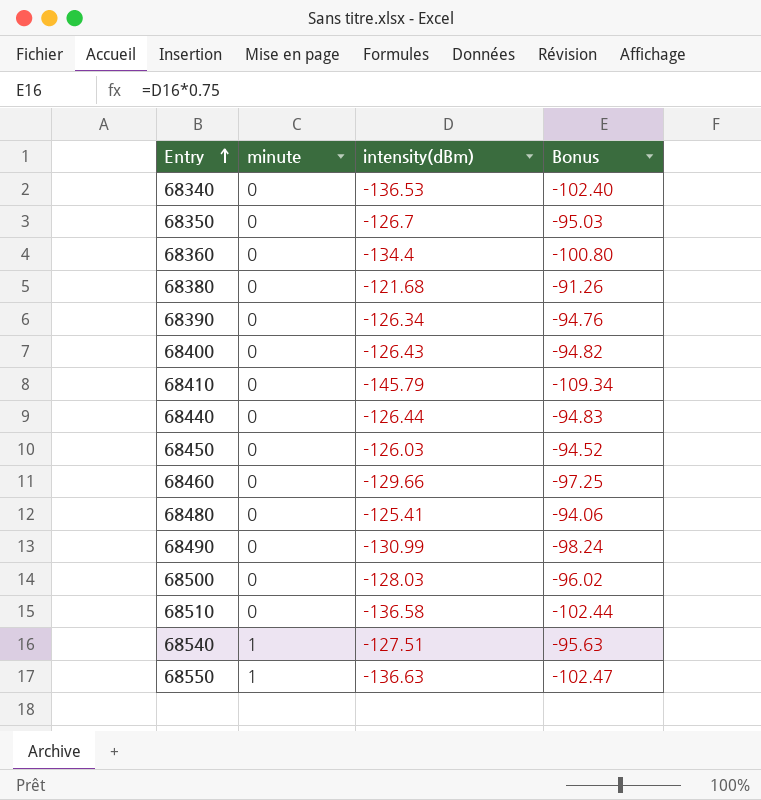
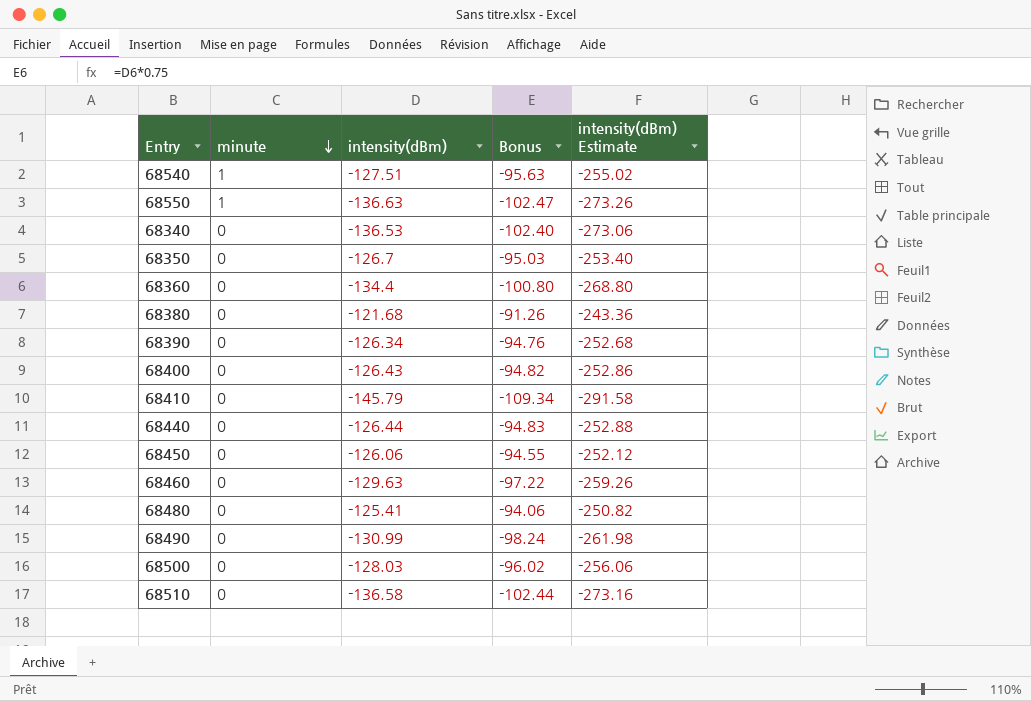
row order: Entry ascending -> minute descending
column intensity(dBm) Estimate | formula: none -> [intensity(dBm)] * 2
68450 | intensity(dBm): -126.03 -> -126.06
68450 | Bonus: -94.52 -> -94.55
68460 | intensity(dBm): -129.66 -> -129.63
68460 | Bonus: -97.25 -> -97.22

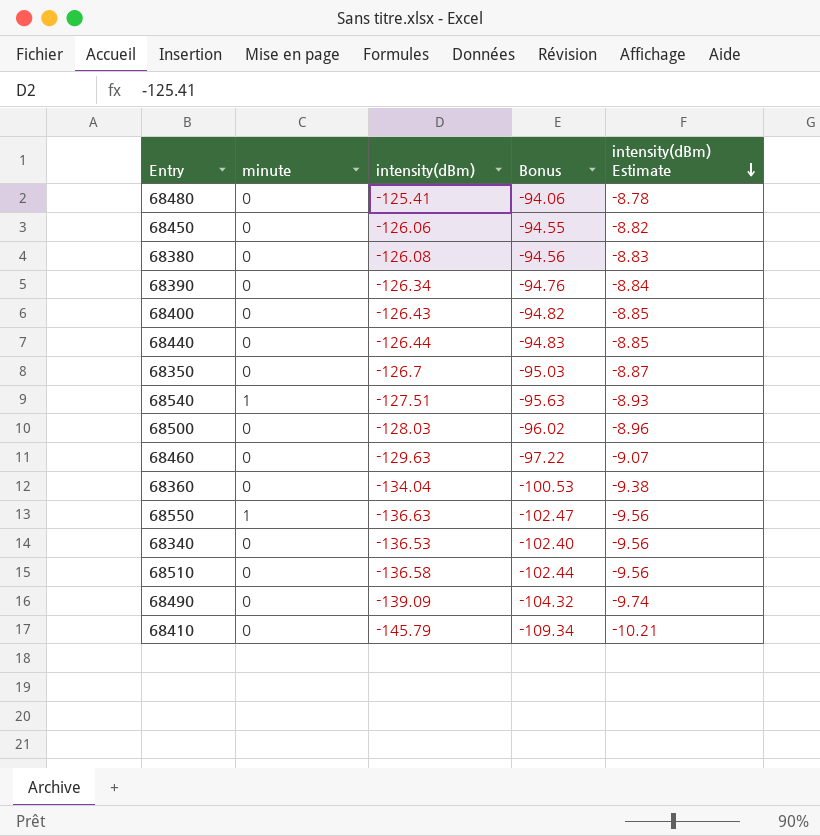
row order: minute descending -> intensity(dBm) Estimate descending
column intensity(dBm) Estimate | formula: [intensity(dBm)] * 2 -> [intensity(dBm)] * 0.07
68380 | intensity(dBm): -121.68 -> -126.08
68380 | Bonus: -91.26 -> -94.56
68360 | intensity(dBm): -134.4 -> -134.04
68360 | Bonus: -100.80 -> -100.53
68490 | intensity(dBm): -130.99 -> -139.09
68490 | Bonus: -98.24 -> -104.32

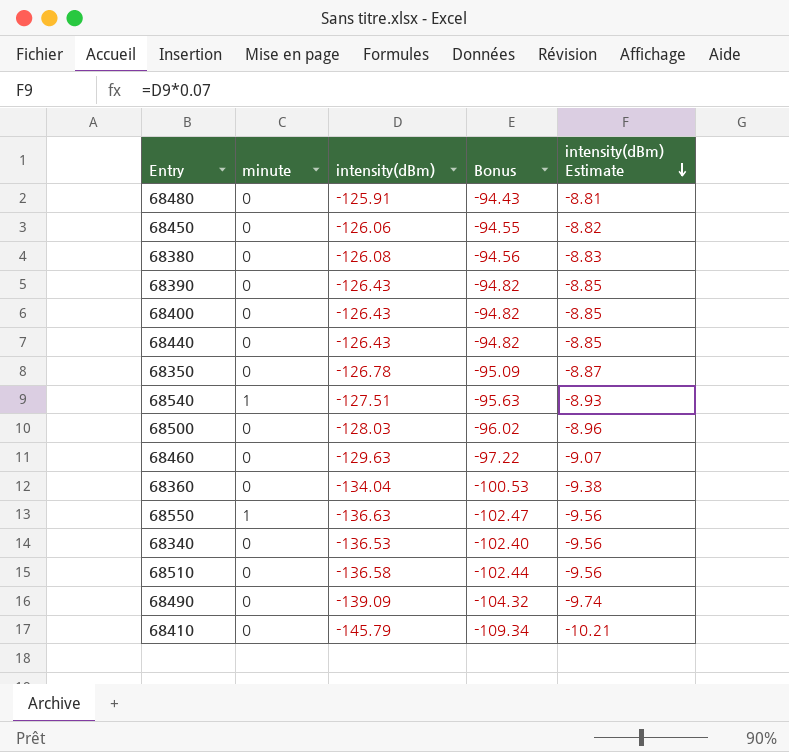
68480 | intensity(dBm): -125.41 -> -125.91
68480 | Bonus: -94.06 -> -94.43
68480 | intensity(dBm) Estimate: -8.78 -> -8.81
68390 | intensity(dBm): -126.34 -> -126.43
68390 | Bonus: -94.76 -> -94.82
68390 | intensity(dBm) Estimate: -8.84 -> -8.85
68440 | intensity(dBm): -126.44 -> -126.43
68440 | Bonus: -94.83 -> -94.82
68350 | intensity(dBm): -126.7 -> -126.78
68350 | Bonus: -95.03 -> -95.09

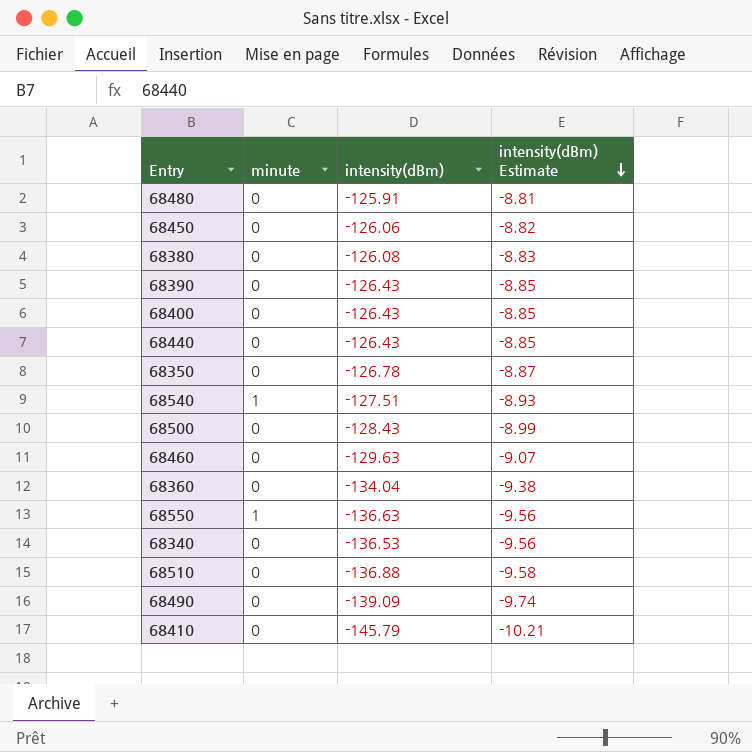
column Bonus | formula: [intensity(dBm)] * 0.75 -> none
68500 | intensity(dBm): -128.03 -> -128.43
68500 | intensity(dBm) Estimate: -8.96 -> -8.99
68510 | intensity(dBm): -136.58 -> -136.88
68510 | intensity(dBm) Estimate: -9.56 -> -9.58

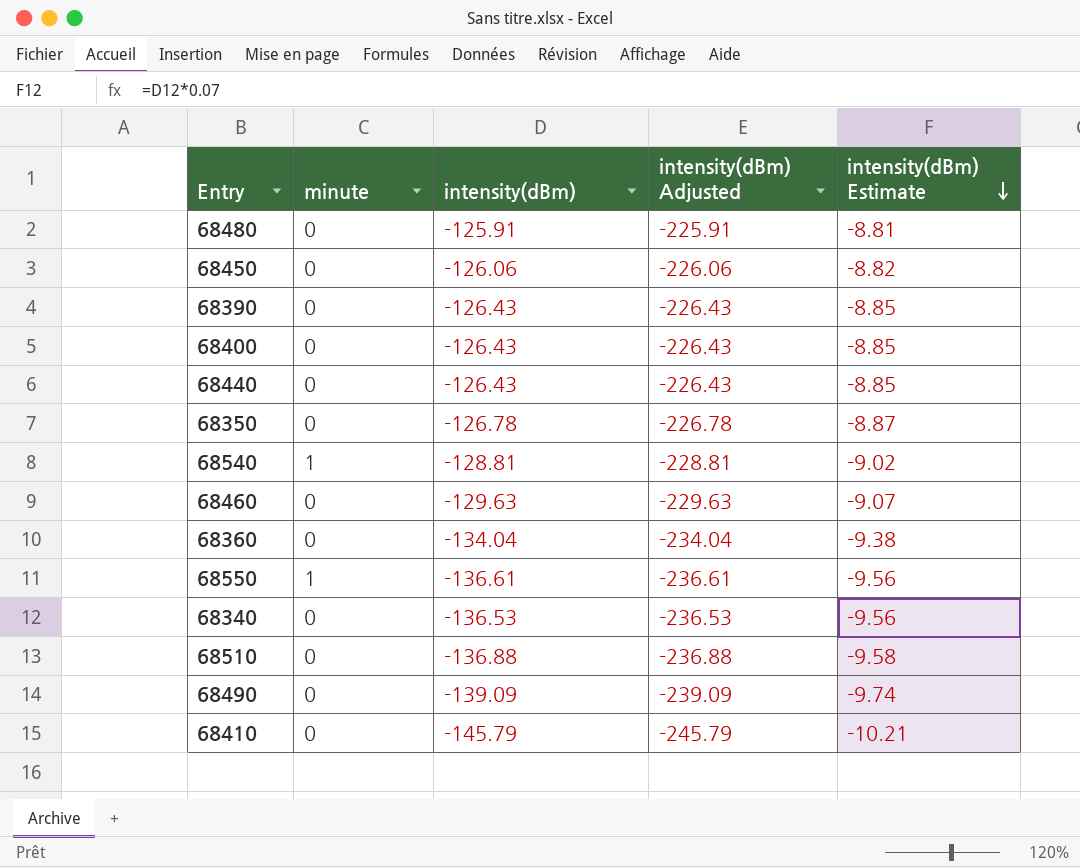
column intensity(dBm) Adjusted | formula: none -> [intensity(dBm)] - 100
row 68380: 0 | -126.08 | -8.83 -> none
row 68500: 0 | -128.43 | -8.99 -> none
68540 | intensity(dBm): -127.51 -> -128.81
68540 | intensity(dBm) Estimate: -8.93 -> -9.02
68550 | intensity(dBm): -136.63 -> -136.61

